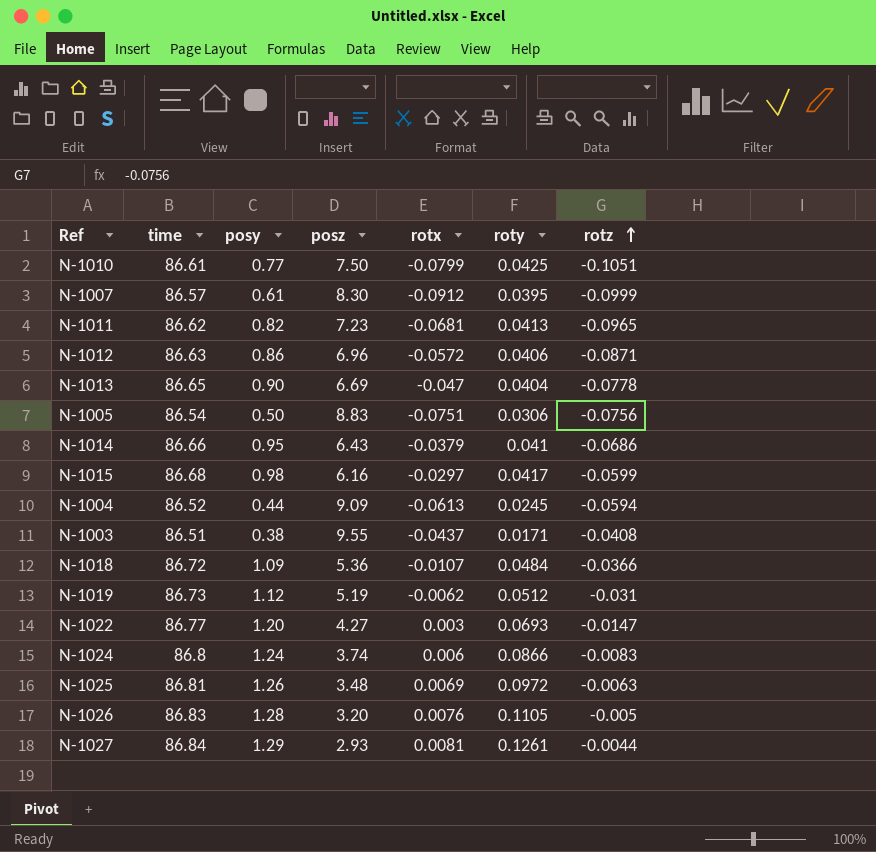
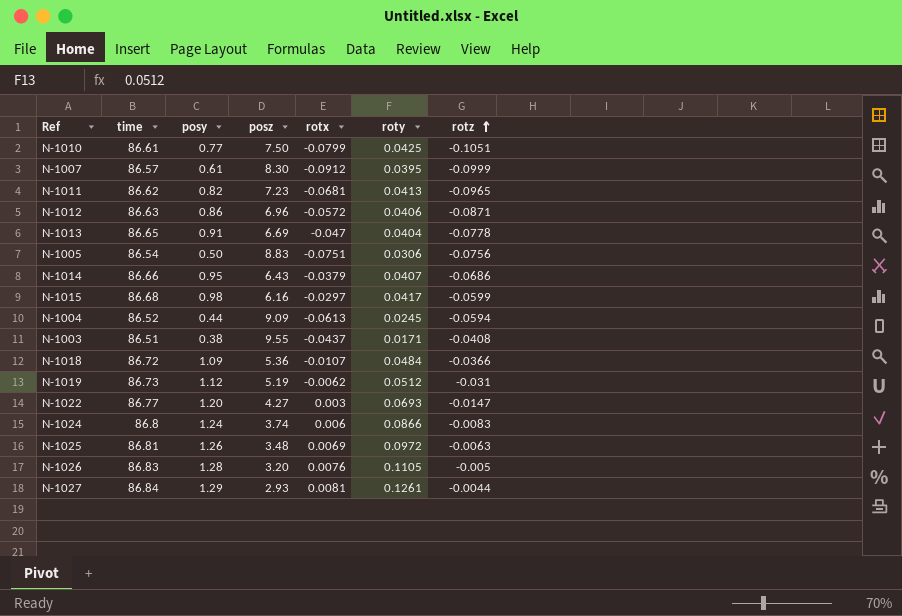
N-1013 | posy: 0.90 -> 0.91
N-1014 | roty: 0.041 -> 0.0407

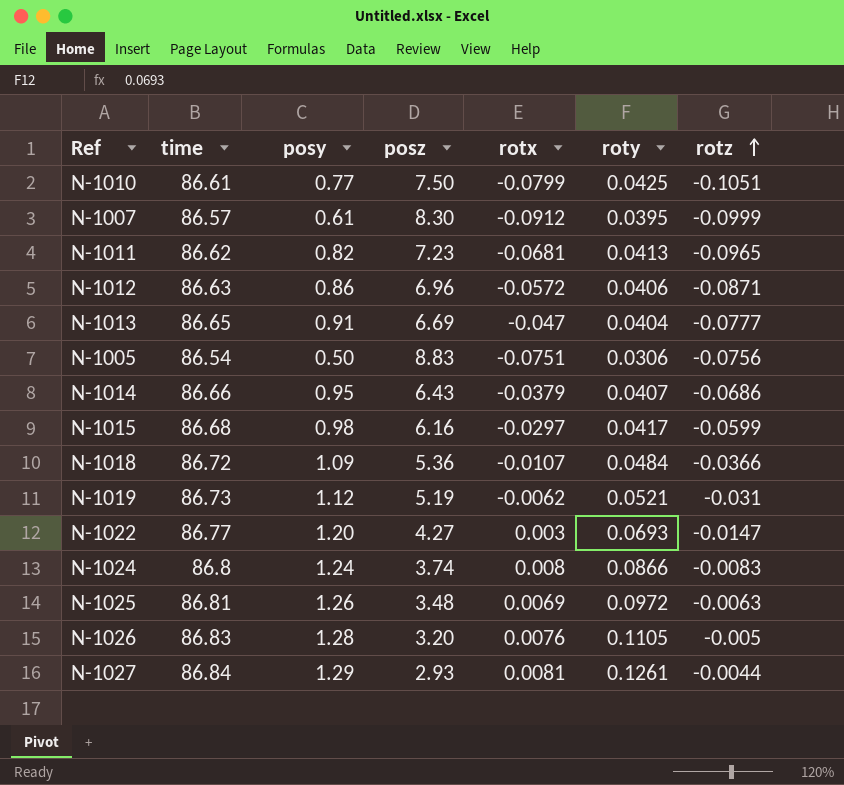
row N-1004: 86.52 | 0.44 | 9.09 | -0.0613 | 0.0245 | -0.0594 -> none
row N-1003: 86.51 | 0.38 | 9.55 | -0.0437 | 0.0171 | -0.0408 -> none
N-1013 | rotz: -0.0778 -> -0.0777
N-1019 | roty: 0.0512 -> 0.0521
N-1024 | rotx: 0.006 -> 0.008

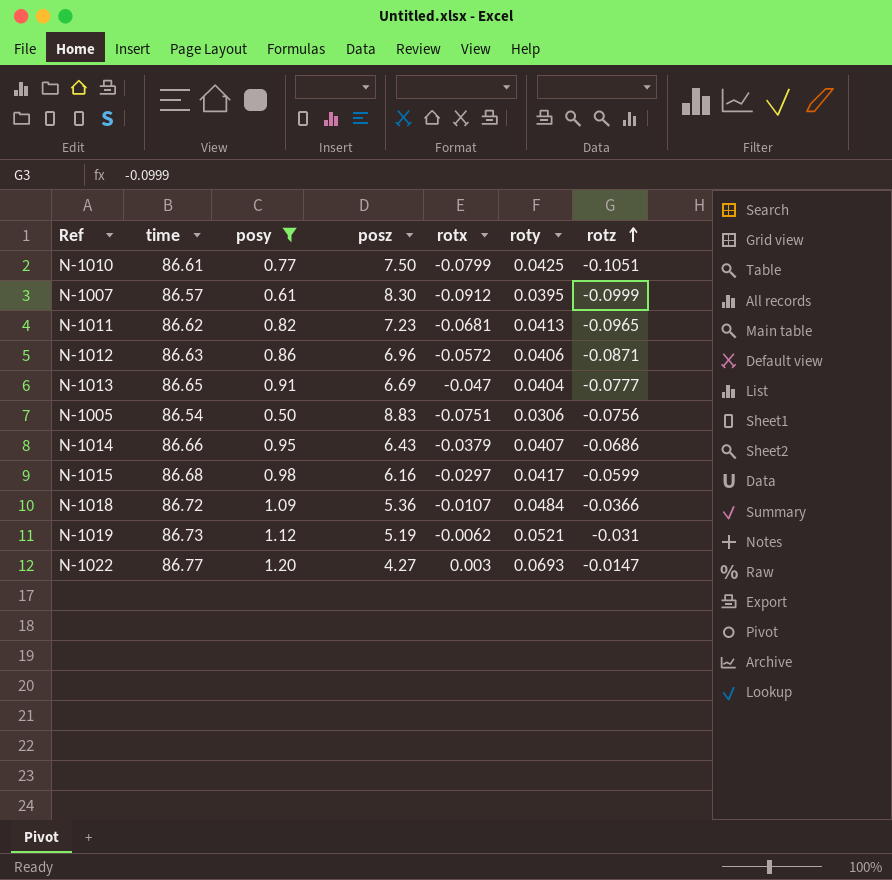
filter: none -> posy <= 1.20

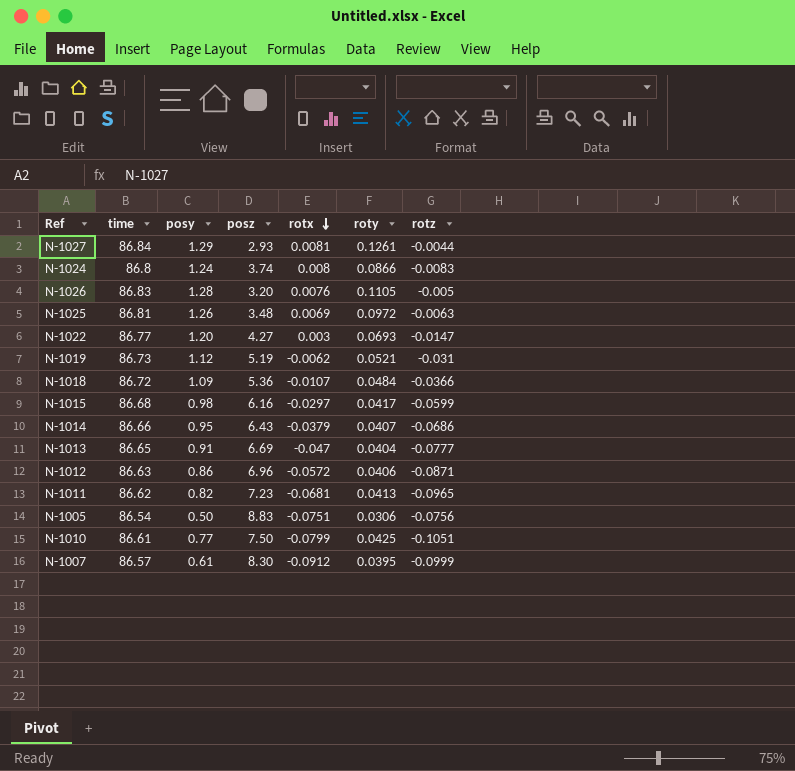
filter: posy <= 1.20 -> none
row order: rotz ascending -> rotx descending

